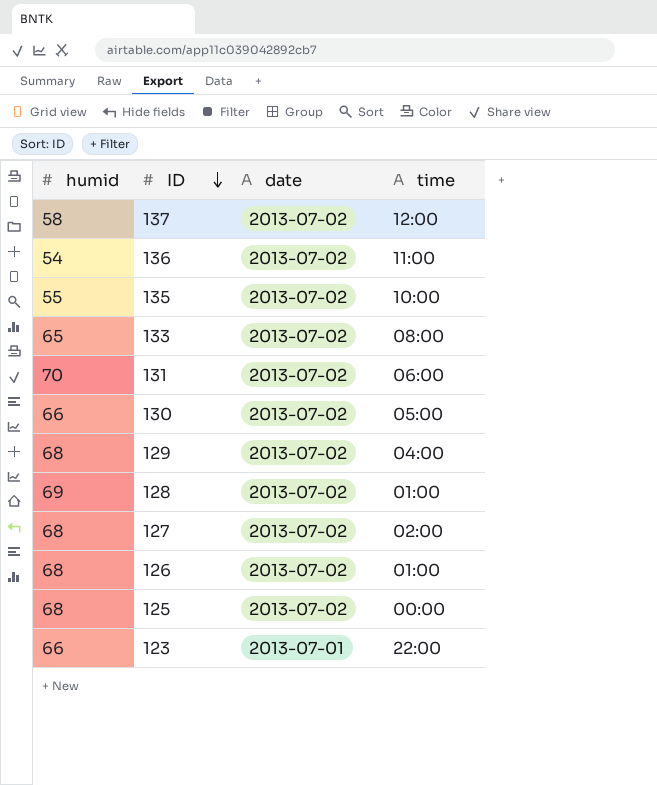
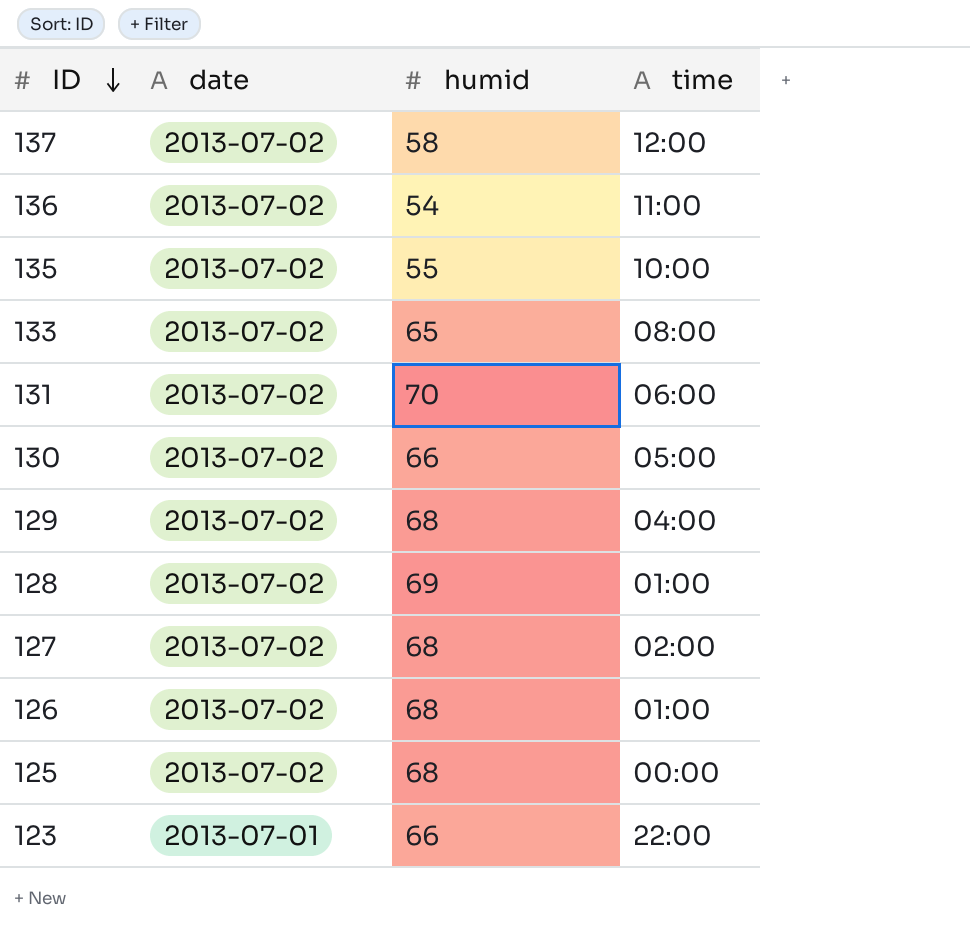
column humid | position: 1 -> 3

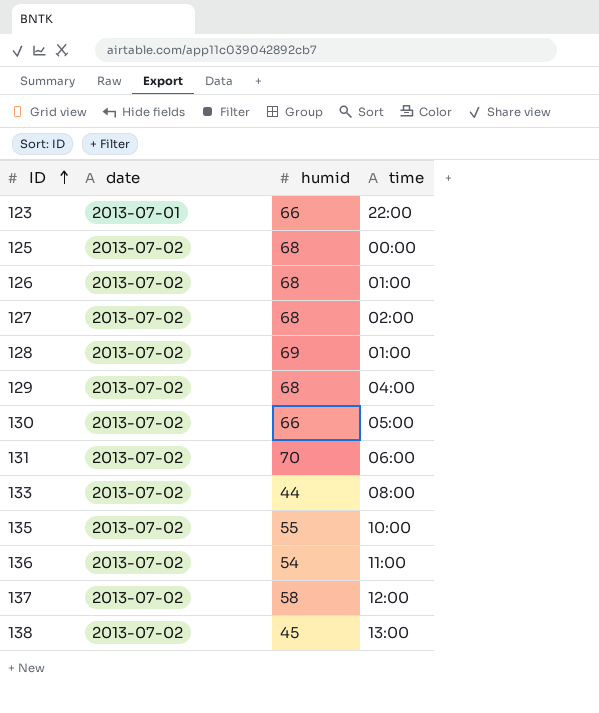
row order: ID descending -> ID ascending
133 | humid: 65 -> 44
row 138: none -> 2013-07-02 | 45 | 13:00

